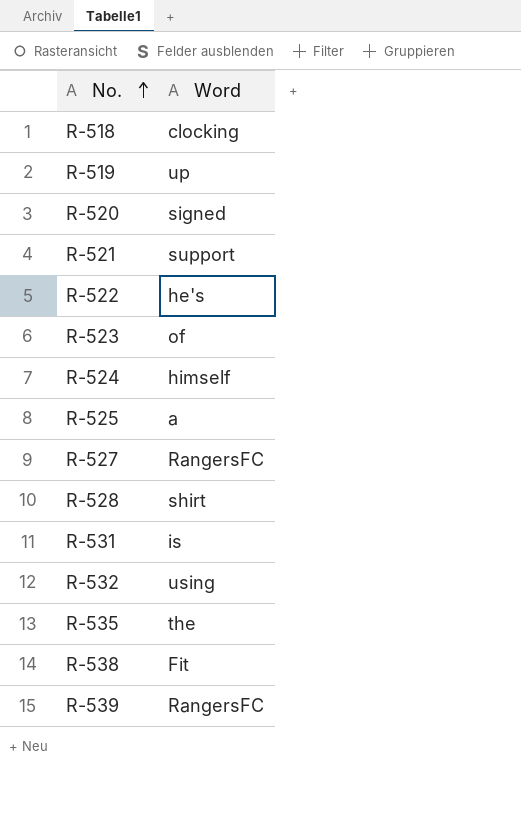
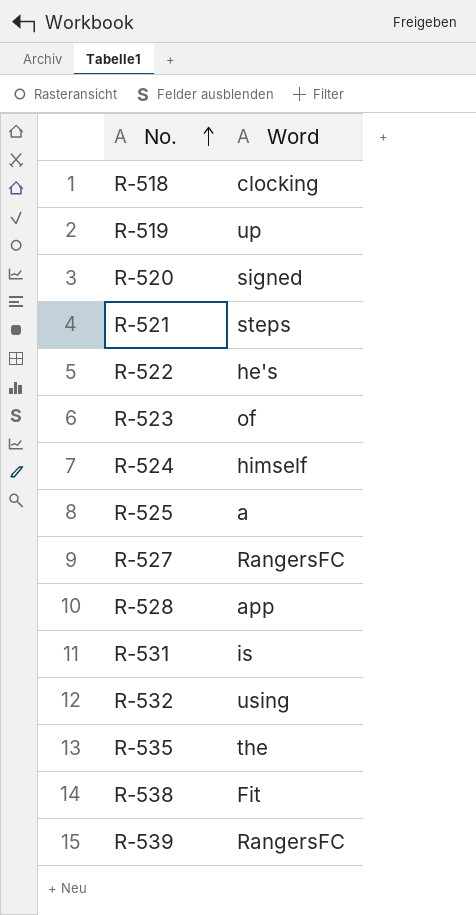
R-521 | Word: support -> steps
R-528 | Word: shirt -> app

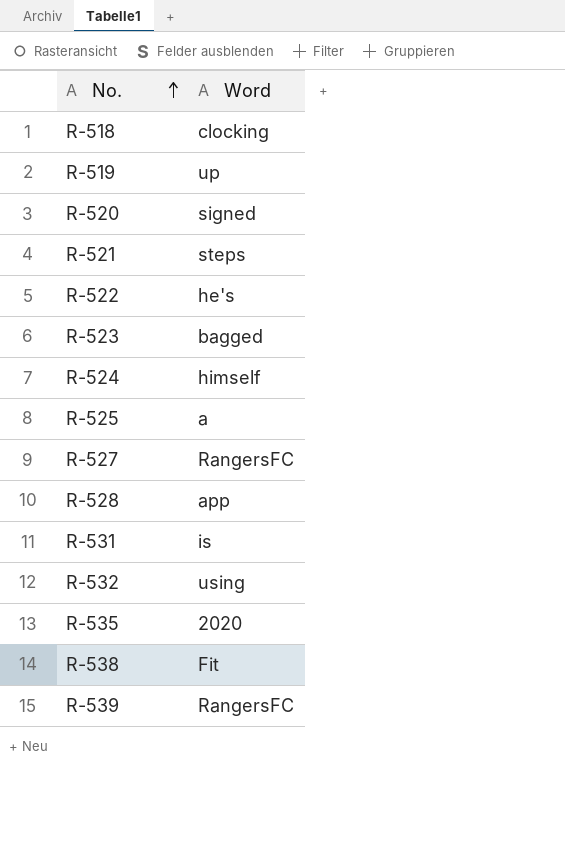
R-523 | Word: of -> bagged
R-535 | Word: the -> 2020

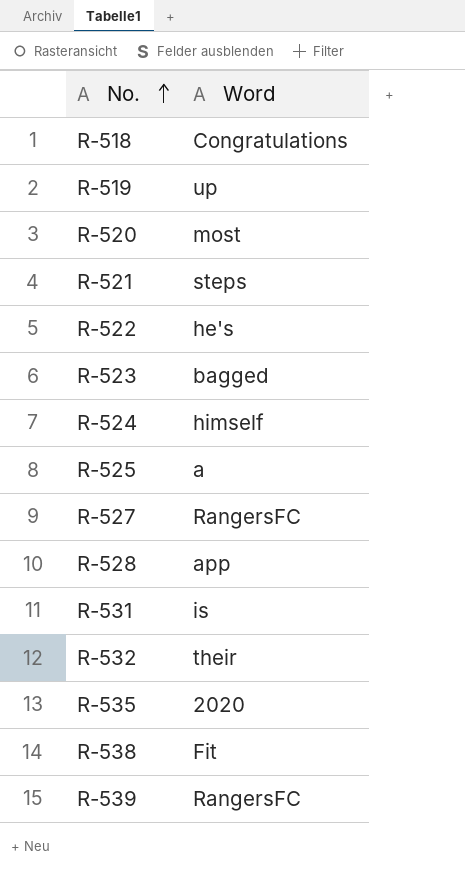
R-518 | Word: clocking -> Congratulations
R-520 | Word: signed -> most
R-532 | Word: using -> their

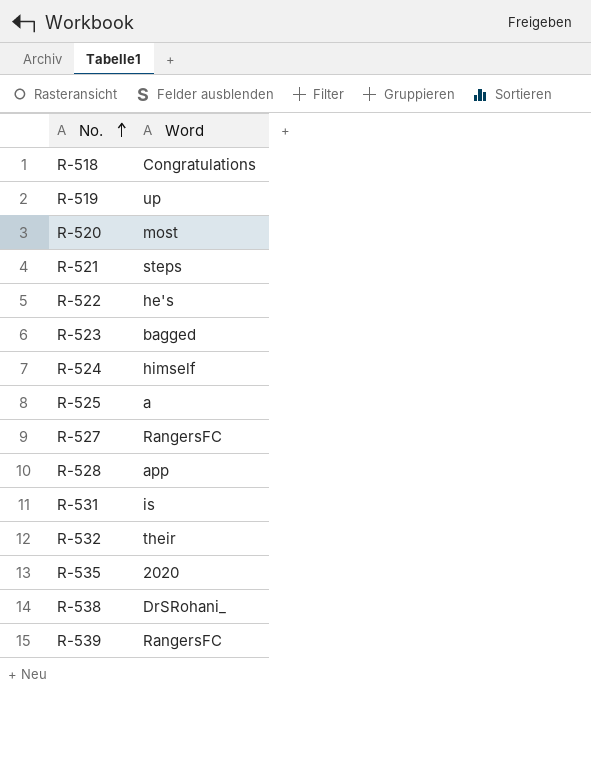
R-538 | Word: Fit -> DrSRohani_

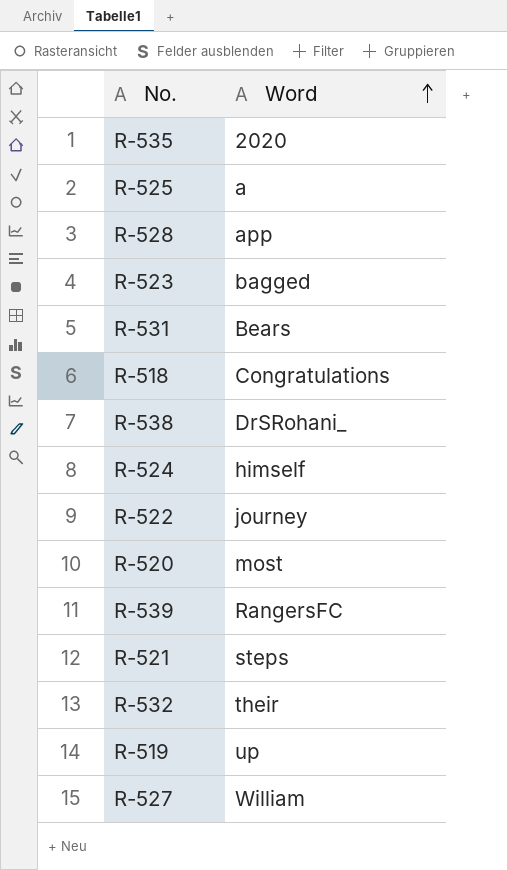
row order: No. ascending -> Word ascending
R-531 | Word: is -> Bears
R-522 | Word: he's -> journey
R-527 | Word: RangersFC -> William

